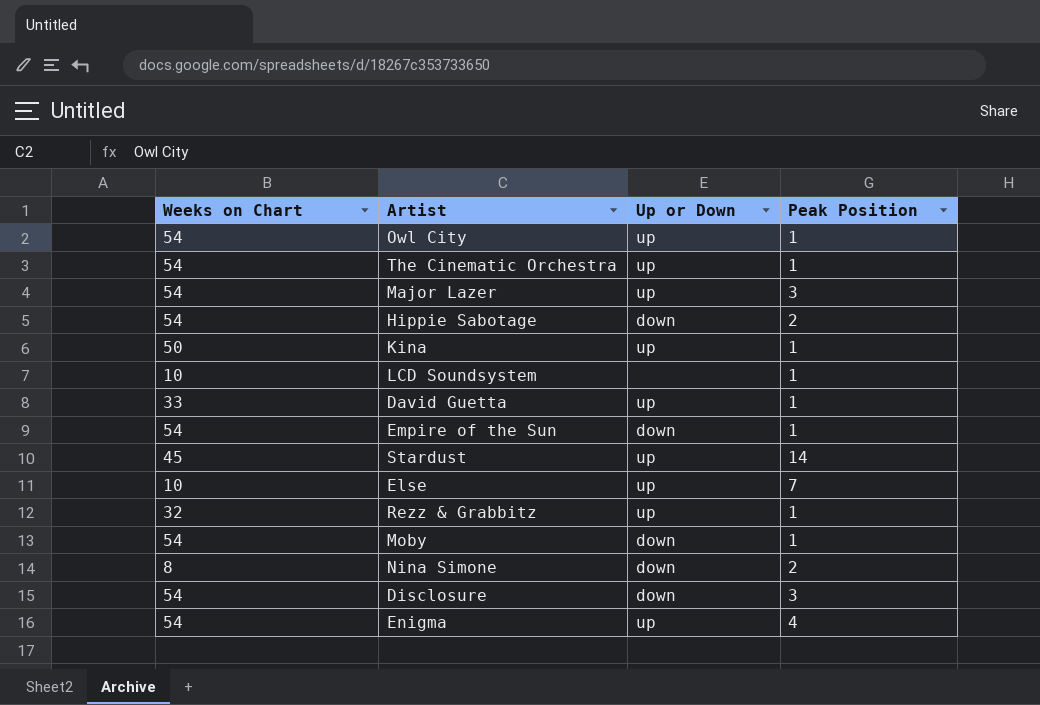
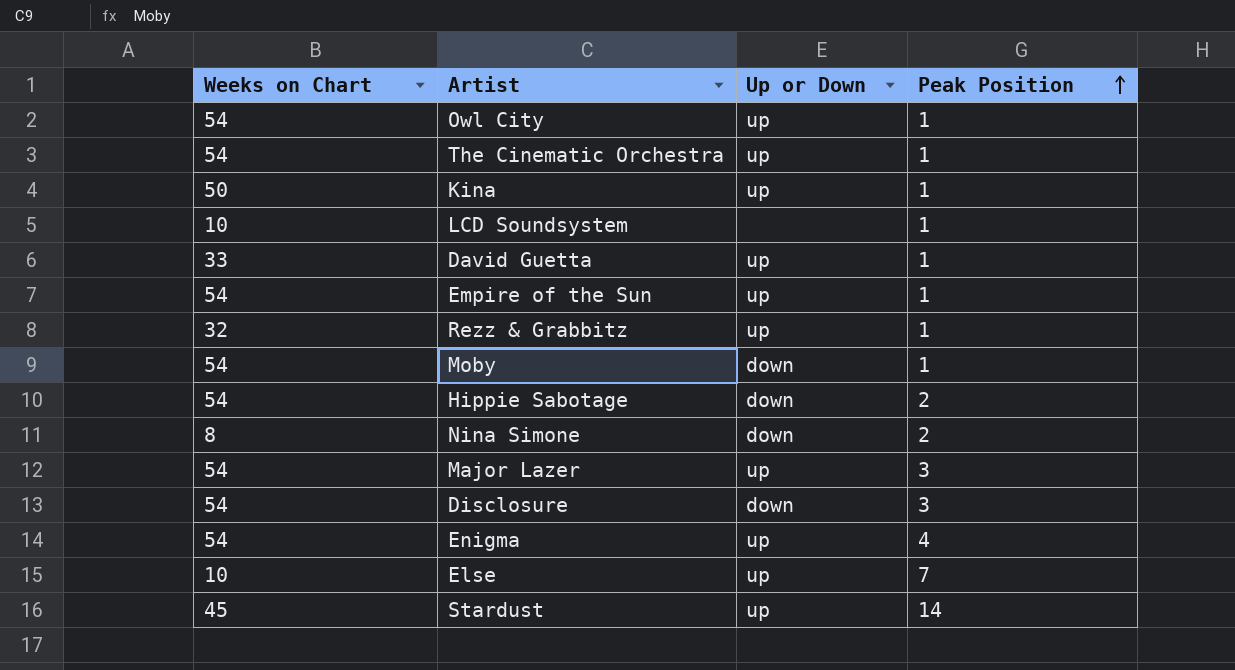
row order: none -> Peak Position ascending
Empire of the Sun | Up or Down: down -> up

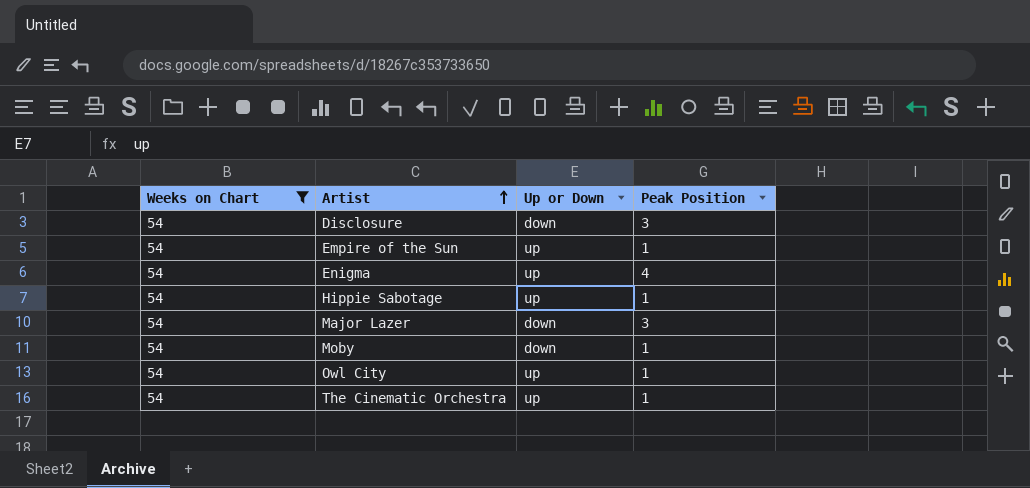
filter: none -> Weeks on Chart = 54
row order: Peak Position ascending -> Artist ascending
Hippie Sabotage | Up or Down: down -> up
Hippie Sabotage | Peak Position: 2 -> 1
Major Lazer | Up or Down: up -> down

